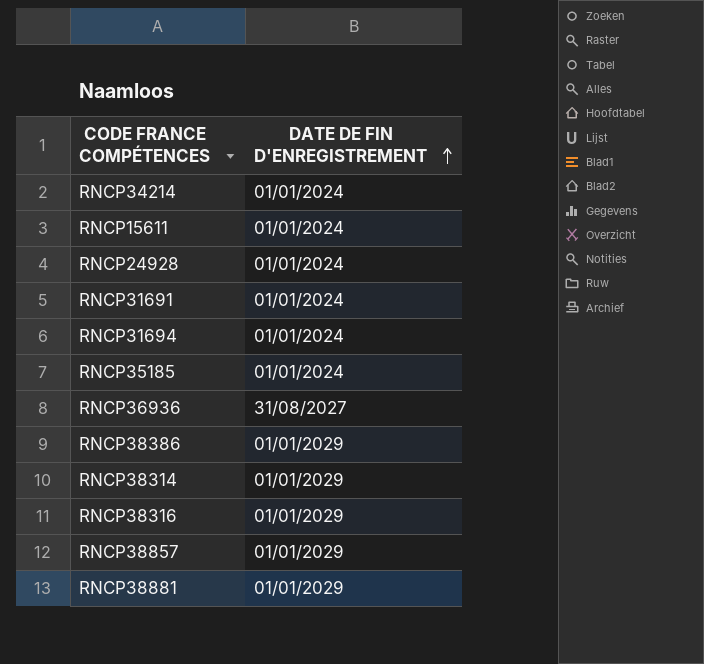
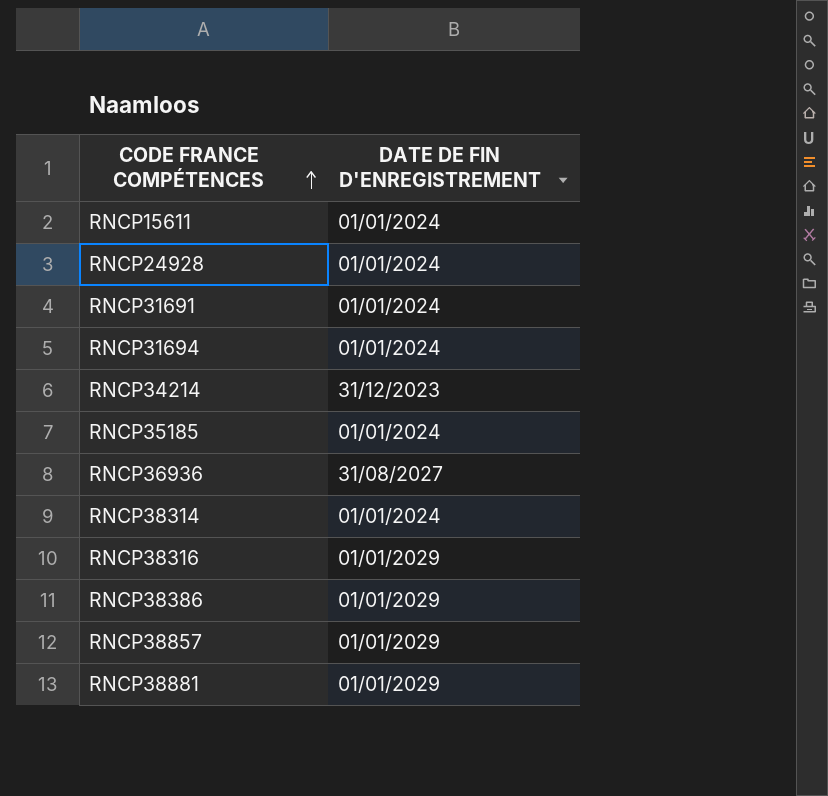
row order: DATE DE FIN D'ENREGISTREMENT ascending -> CODE FRANCE COMPÉTENCES ascending
RNCP34214 | DATE DE FIN D'ENREGISTREMENT: 01/01/2024 -> 31/12/2023
RNCP38314 | DATE DE FIN D'ENREGISTREMENT: 01/01/2029 -> 01/01/2024

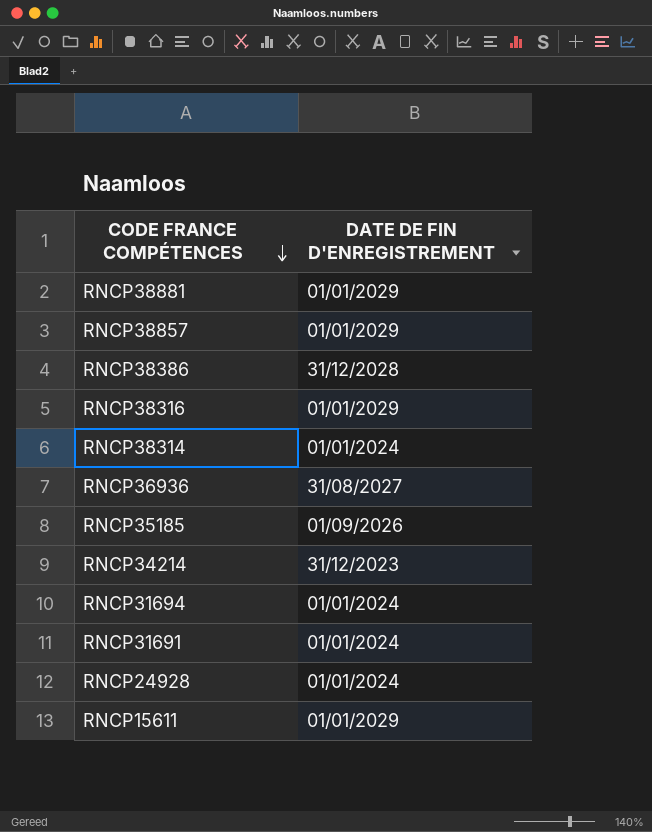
row order: CODE FRANCE COMPÉTENCES ascending -> CODE FRANCE COMPÉTENCES descending
RNCP38386 | DATE DE FIN D'ENREGISTREMENT: 01/01/2029 -> 31/12/2028
RNCP35185 | DATE DE FIN D'ENREGISTREMENT: 01/01/2024 -> 01/09/2026
RNCP15611 | DATE DE FIN D'ENREGISTREMENT: 01/01/2024 -> 01/01/2029

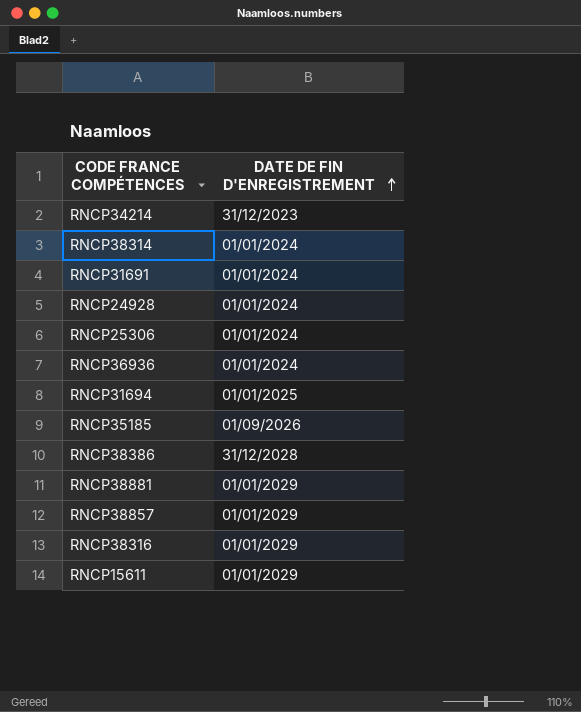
row order: CODE FRANCE COMPÉTENCES descending -> DATE DE FIN D'ENREGISTREMENT ascending
row RNCP25306: none -> 01/01/2024
RNCP36936 | DATE DE FIN D'ENREGISTREMENT: 31/08/2027 -> 01/01/2024
RNCP31694 | DATE DE FIN D'ENREGISTREMENT: 01/01/2024 -> 01/01/2025

